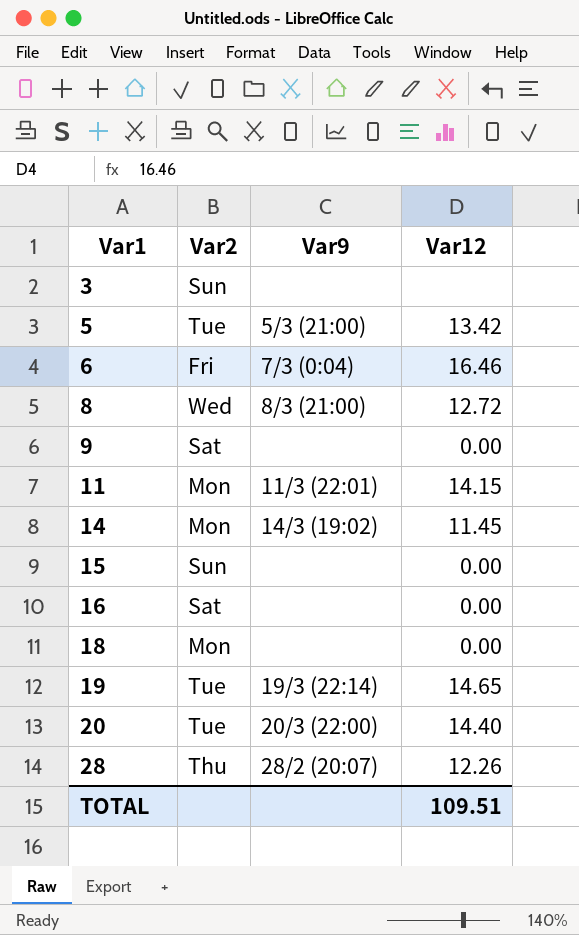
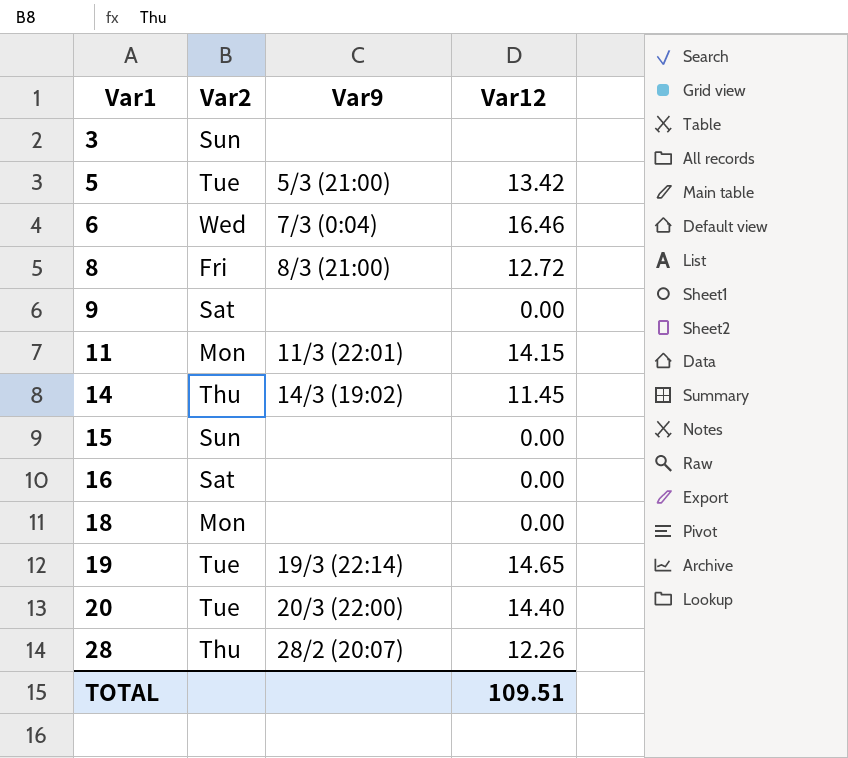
6 | Var2: Fri -> Wed
8 | Var2: Wed -> Fri
14 | Var2: Mon -> Thu

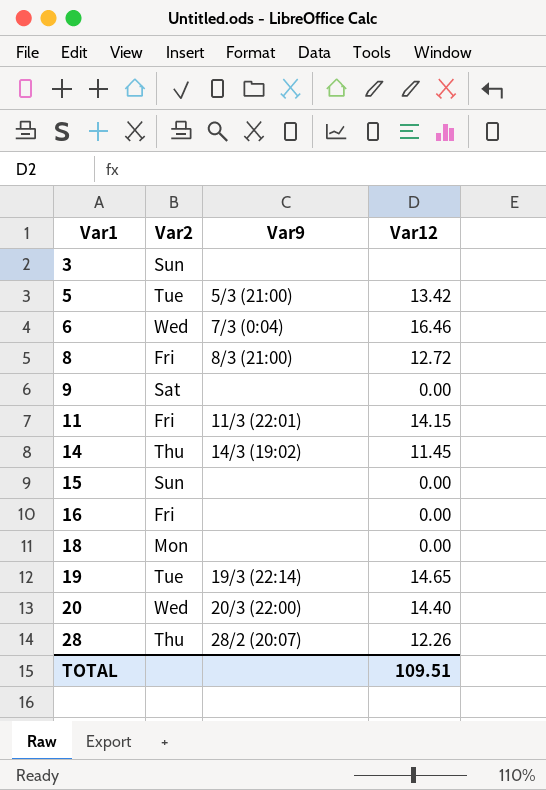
11 | Var2: Mon -> Fri
16 | Var2: Sat -> Fri
20 | Var2: Tue -> Wed

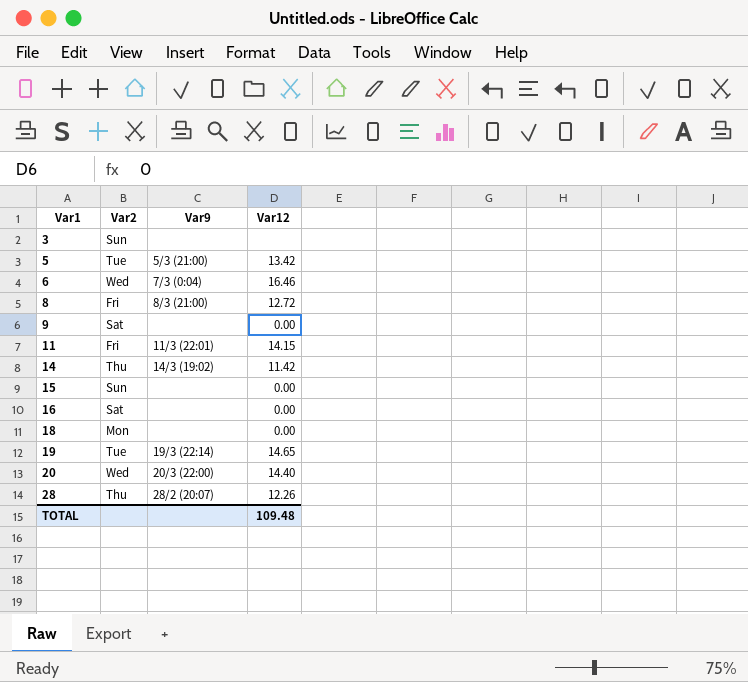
14 | Var12: 11.45 -> 11.42
16 | Var2: Fri -> Sat
TOTAL | Var12: 109.51 -> 109.48

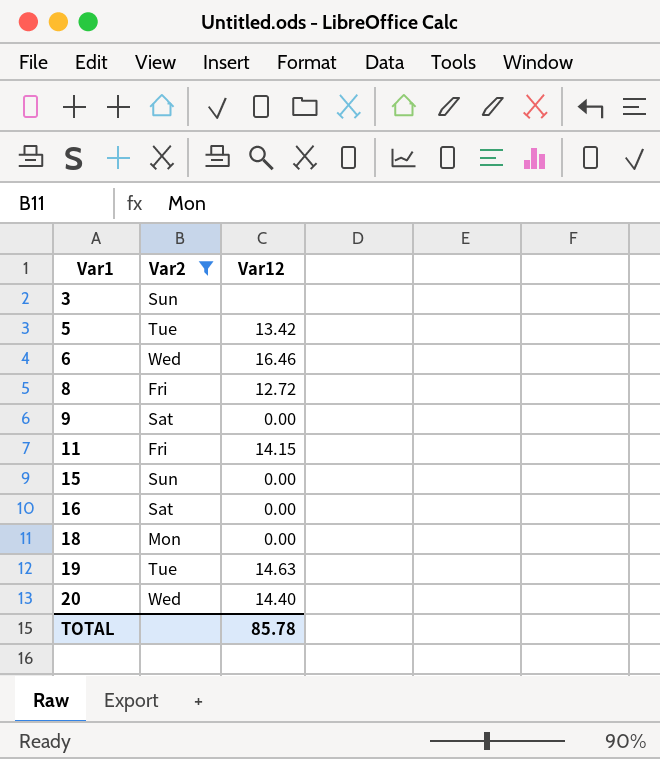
filter: none -> Var2 != Thu
column Var9 | position: 3 -> none
19 | Var12: 14.65 -> 14.63
TOTAL | Var12: 109.48 -> 85.78

